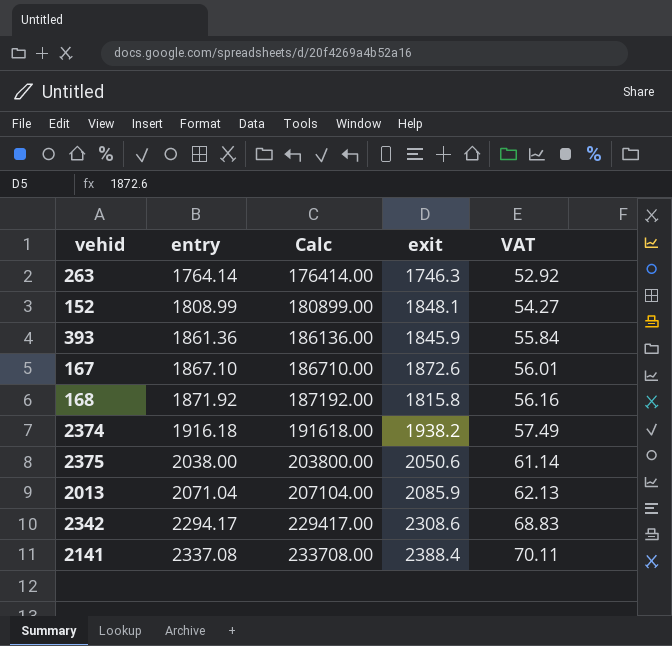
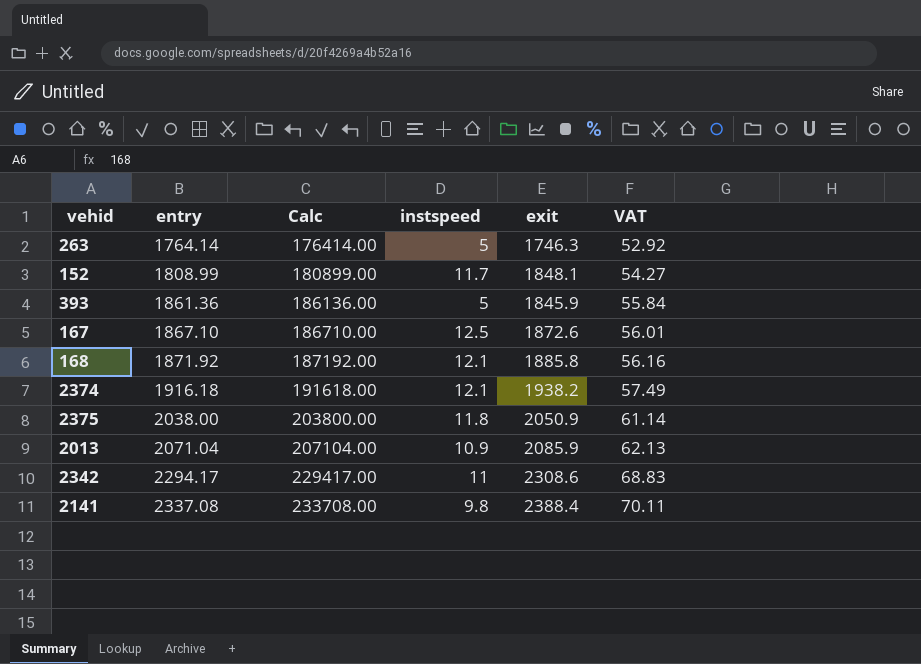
column instspeed | position: none -> 4
168 | exit: 1815.8 -> 1885.8
2375 | exit: 2050.6 -> 2050.9

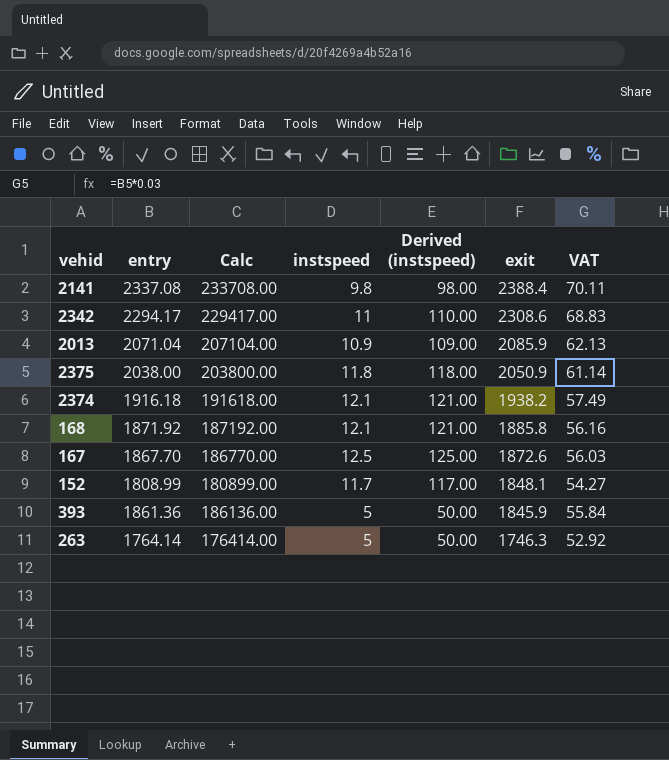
row order: entry ascending -> exit descending
column Derived (instspeed) | formula: none -> [instspeed] * 10
167 | entry: 1867.10 -> 1867.70
167 | Calc: 186710.00 -> 186770.00
167 | VAT: 56.01 -> 56.03

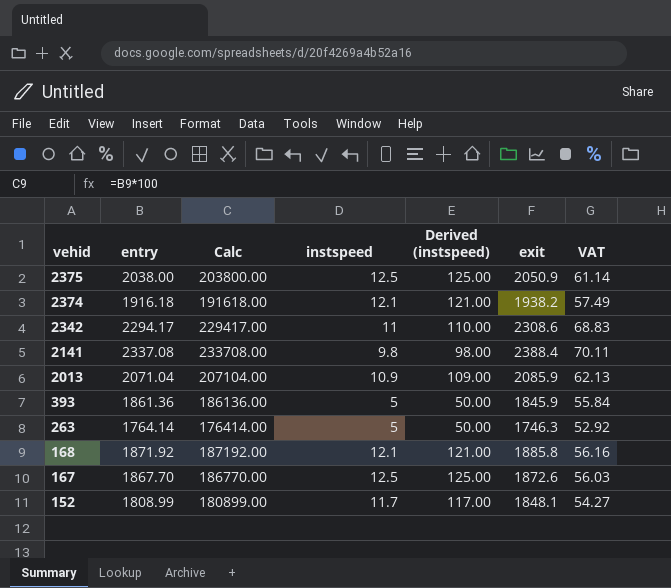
row order: exit descending -> vehid descending
2375 | instspeed: 11.8 -> 12.5
2375 | Derived (instspeed): 118.00 -> 125.00

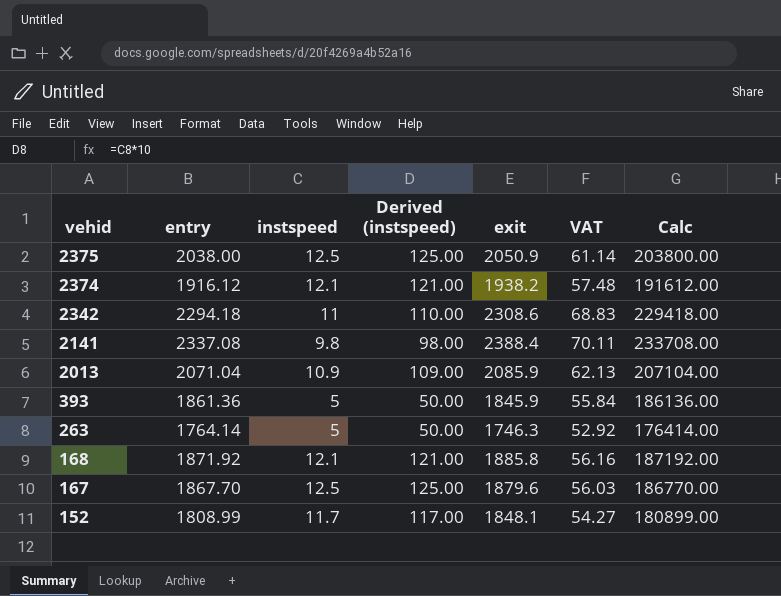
column Calc | position: 3 -> 7
2374 | entry: 1916.18 -> 1916.12
2374 | VAT: 57.49 -> 57.48
2374 | Calc: 191618.00 -> 191612.00
2342 | entry: 2294.17 -> 2294.18
2342 | Calc: 229417.00 -> 229418.00
167 | exit: 1872.6 -> 1879.6

